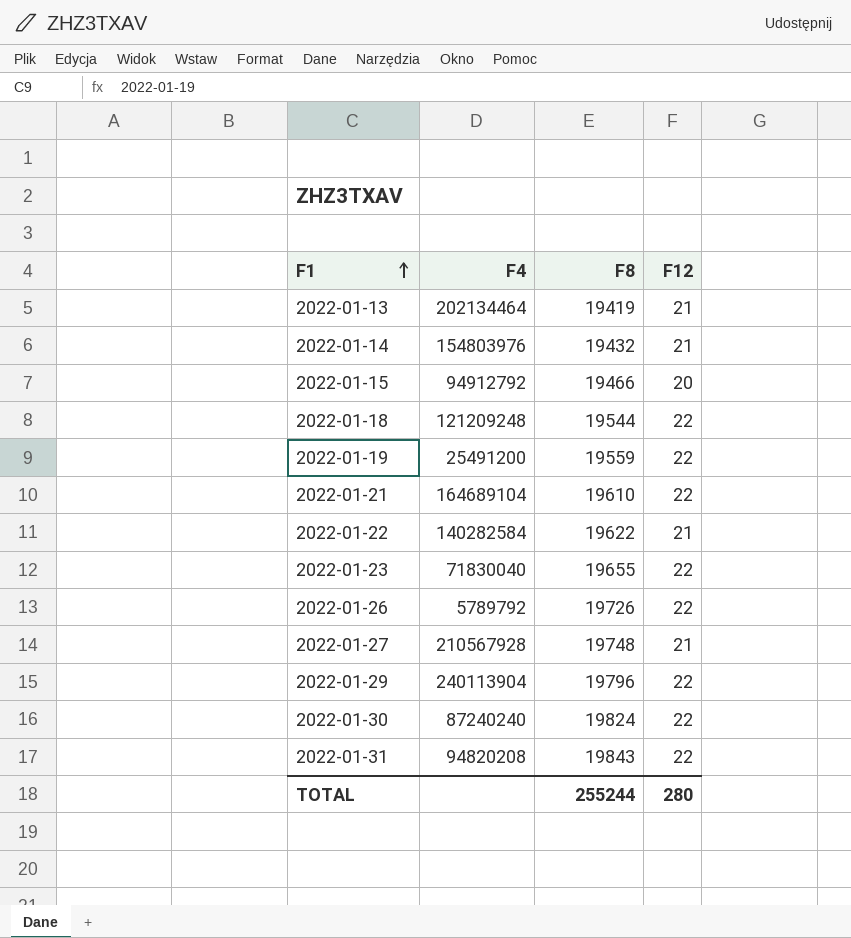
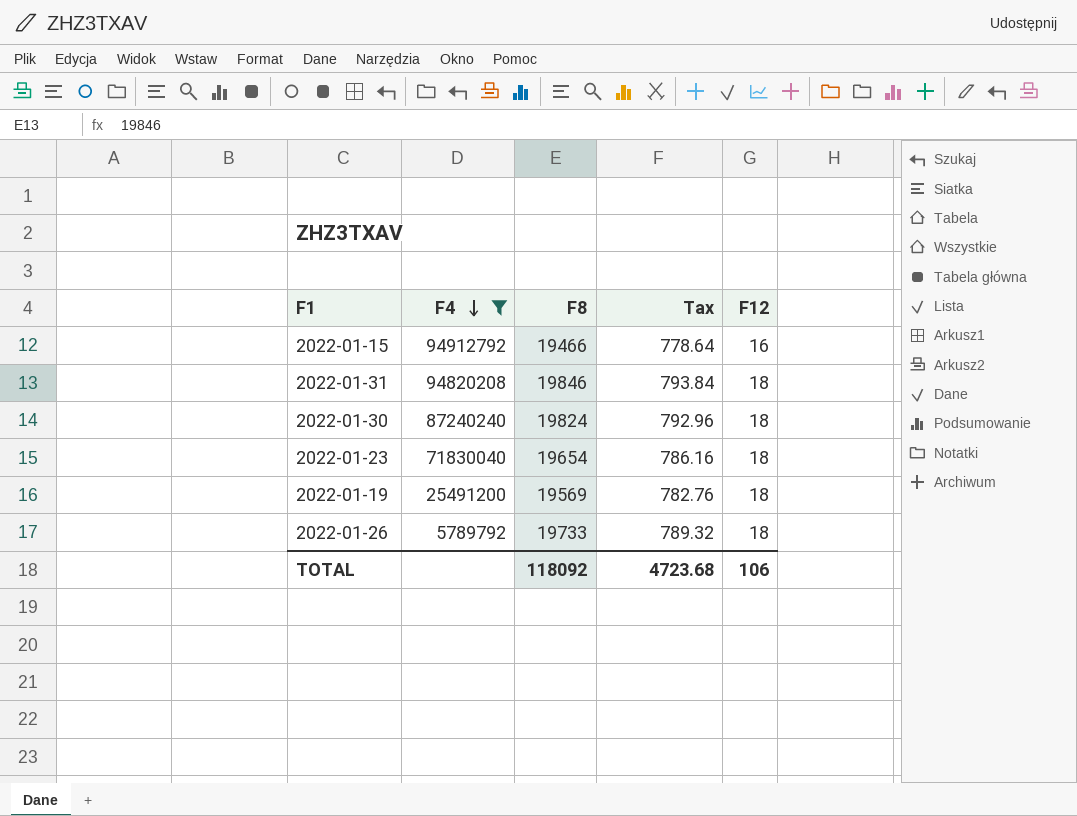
filter: none -> F4 <= 94912792
row order: F1 ascending -> F4 descending
column Tax | formula: none -> [F8] * 0.04
2022-01-15 | F12: 20 -> 16
2022-01-31 | F8: 19843 -> 19846
2022-01-31 | F12: 22 -> 18
2022-01-30 | F12: 22 -> 18
2022-01-23 | F8: 19655 -> 19654
2022-01-23 | F12: 22 -> 18
2022-01-19 | F8: 19559 -> 19569
2022-01-19 | F12: 22 -> 18
2022-01-26 | F8: 19726 -> 19733
2022-01-26 | F12: 22 -> 18
TOTAL | F8: 255244 -> 118092
TOTAL | F12: 280 -> 106

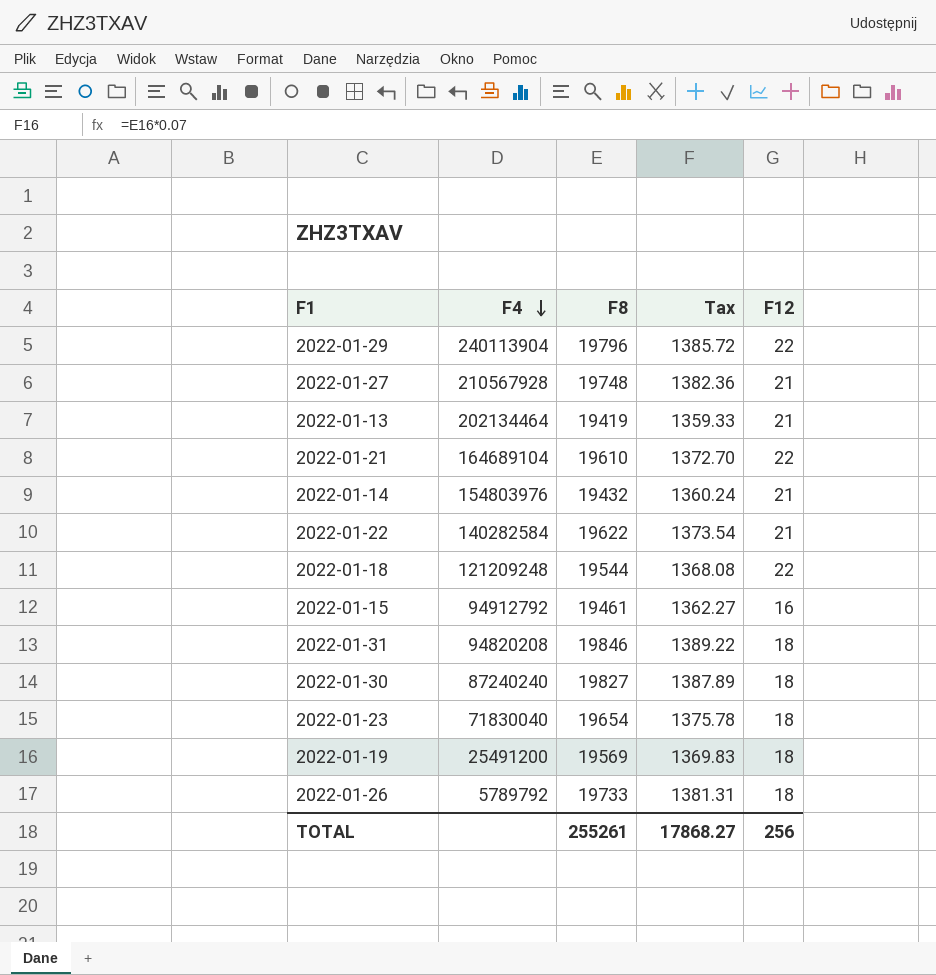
filter: F4 <= 94912792 -> none
column Tax | formula: [F8] * 0.04 -> [F8] * 0.07
2022-01-15 | F8: 19466 -> 19461
2022-01-30 | F8: 19824 -> 19827
TOTAL | F8: 118092 -> 255261
TOTAL | Tax: 4723.68 -> 17868.27
TOTAL | F12: 106 -> 256

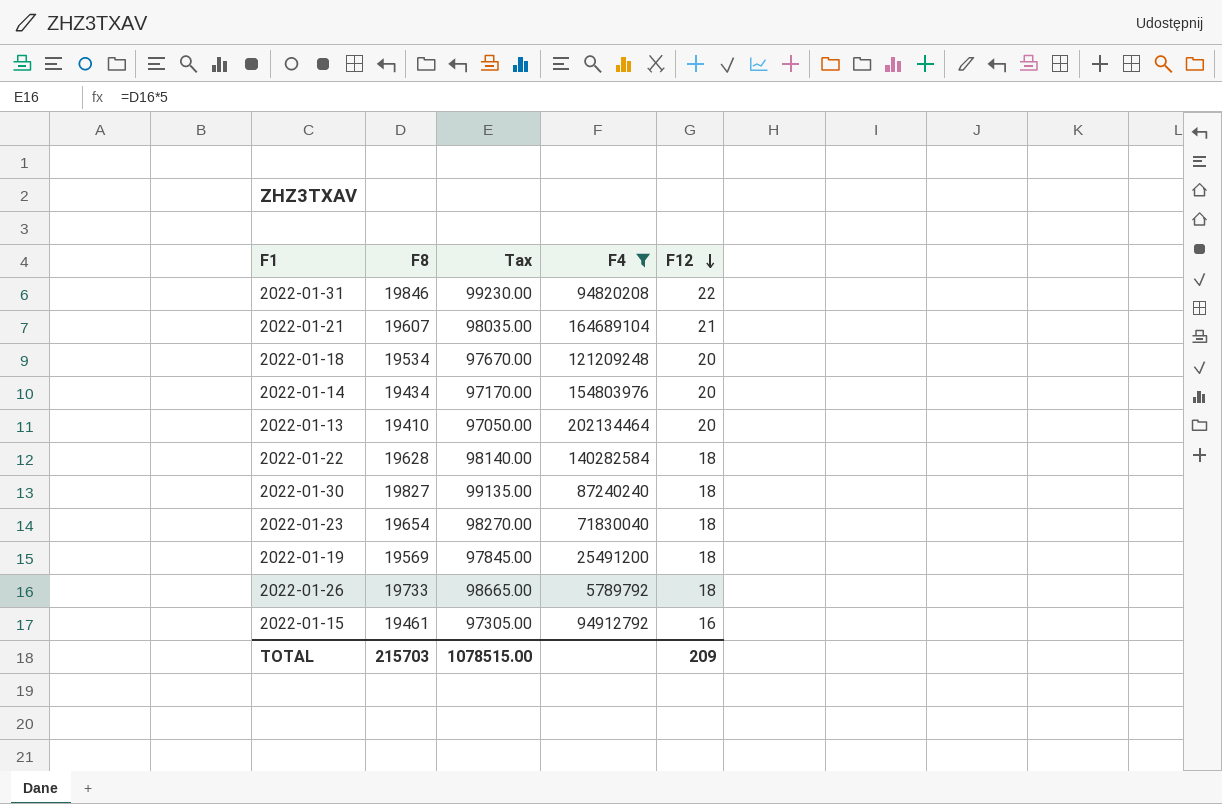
filter: none -> F4 <= 202134464
row order: F4 descending -> F12 descending
column Tax | formula: [F8] * 0.07 -> [F8] * 5
column F4 | position: 2 -> 4
2022-01-31 | F12: 18 -> 22
2022-01-21 | F8: 19610 -> 19607
2022-01-21 | F12: 22 -> 21
2022-01-18 | F8: 19544 -> 19534
2022-01-18 | F12: 22 -> 20
2022-01-14 | F8: 19432 -> 19434
2022-01-14 | F12: 21 -> 20
2022-01-13 | F8: 19419 -> 19410
2022-01-13 | F12: 21 -> 20
2022-01-22 | F8: 19622 -> 19628
2022-01-22 | F12: 21 -> 18
TOTAL | F8: 255261 -> 215703
TOTAL | Tax: 17868.27 -> 1078515.00
TOTAL | F12: 256 -> 209

